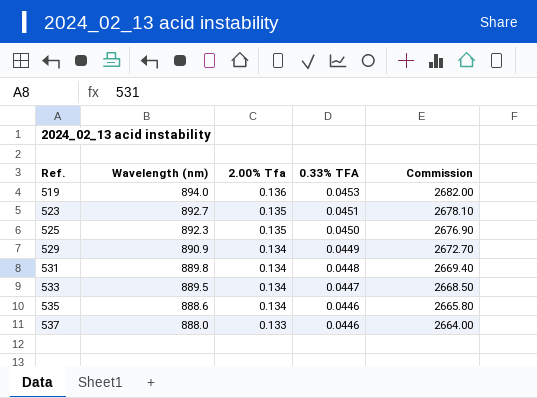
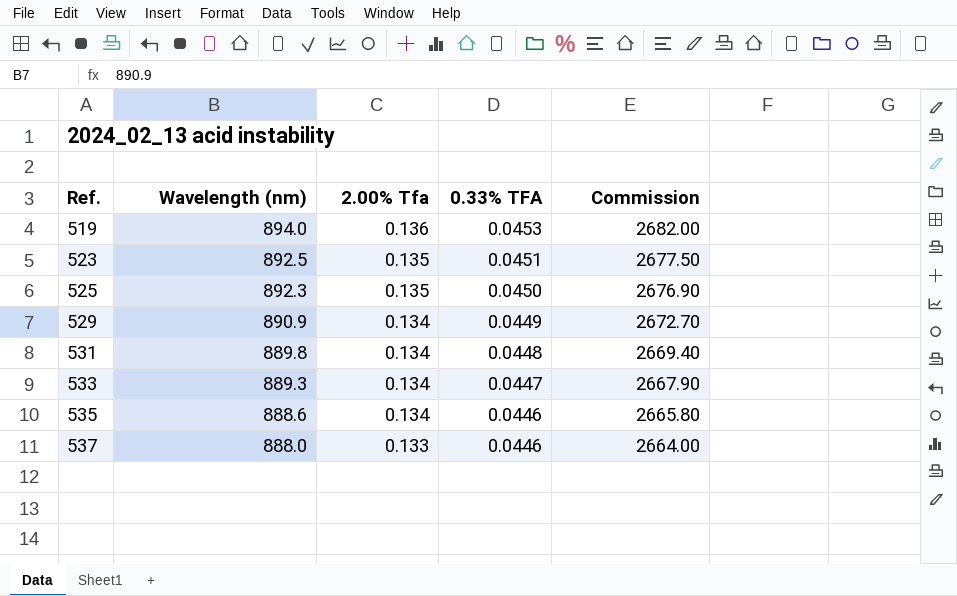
523 | Wavelength (nm): 892.7 -> 892.5
523 | Commission: 2678.10 -> 2677.50
533 | Wavelength (nm): 889.5 -> 889.3
533 | Commission: 2668.50 -> 2667.90

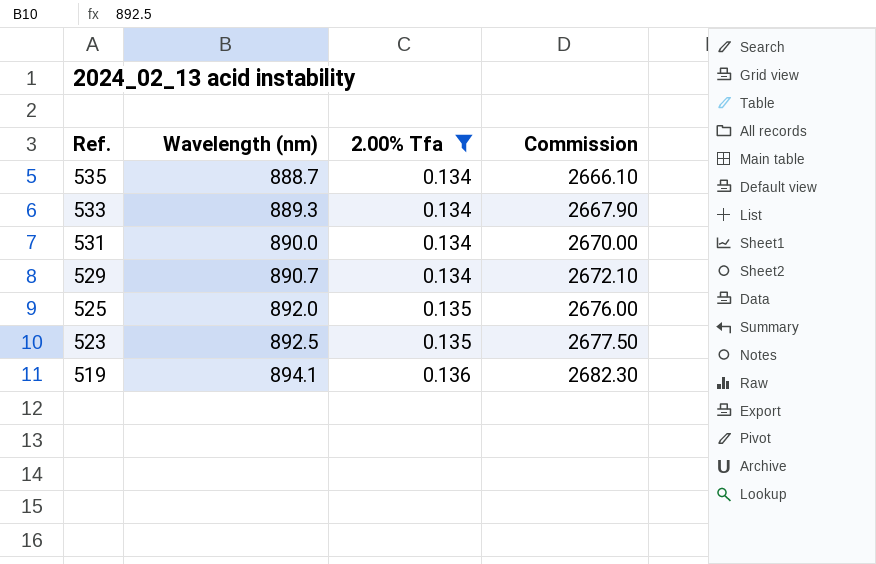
filter: none -> 2.00% Tfa != 0.133
row order: Ref. ascending -> Ref. descending
column 0.33% TFA | position: 4 -> none
535 | Wavelength (nm): 888.6 -> 888.7
535 | Commission: 2665.80 -> 2666.10
531 | Wavelength (nm): 889.8 -> 890.0
531 | Commission: 2669.40 -> 2670.00
529 | Wavelength (nm): 890.9 -> 890.7
529 | Commission: 2672.70 -> 2672.10
525 | Wavelength (nm): 892.3 -> 892.0
525 | Commission: 2676.90 -> 2676.00
519 | Wavelength (nm): 894.0 -> 894.1
519 | Commission: 2682.00 -> 2682.30

